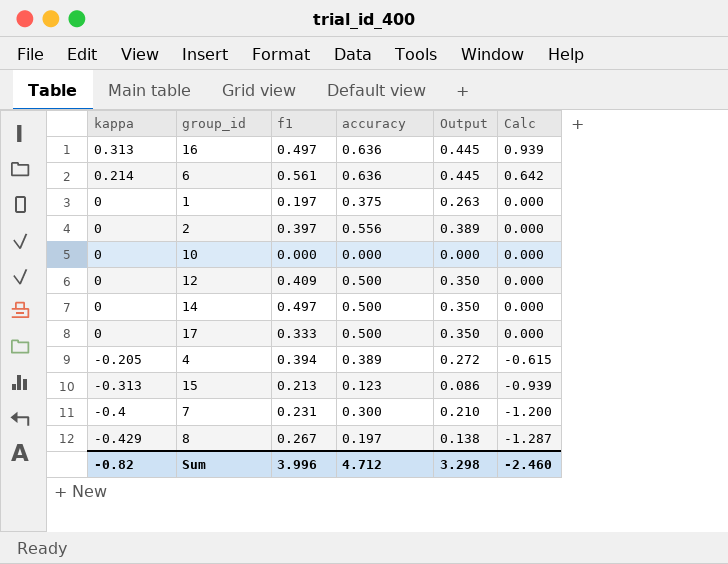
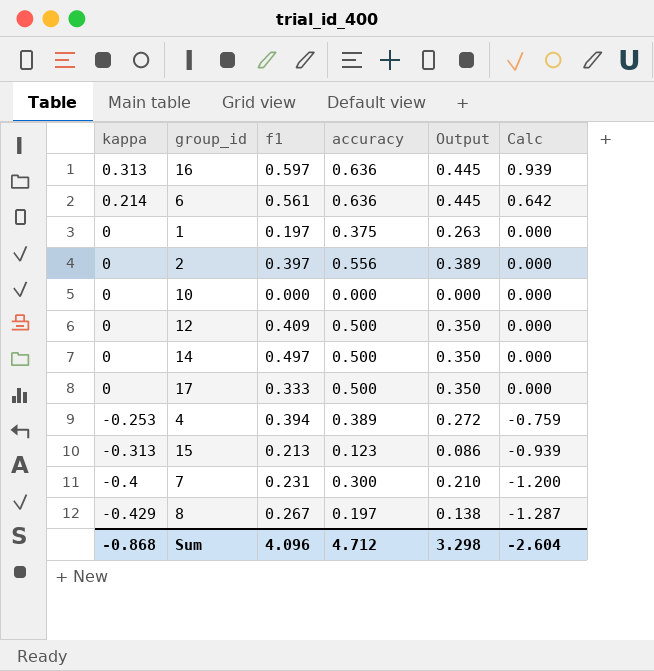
16 | f1: 0.497 -> 0.597
4 | kappa: -0.205 -> -0.253
4 | Calc: -0.615 -> -0.759
Sum | kappa: -0.82 -> -0.868
Sum | f1: 3.996 -> 4.096
Sum | Calc: -2.460 -> -2.604

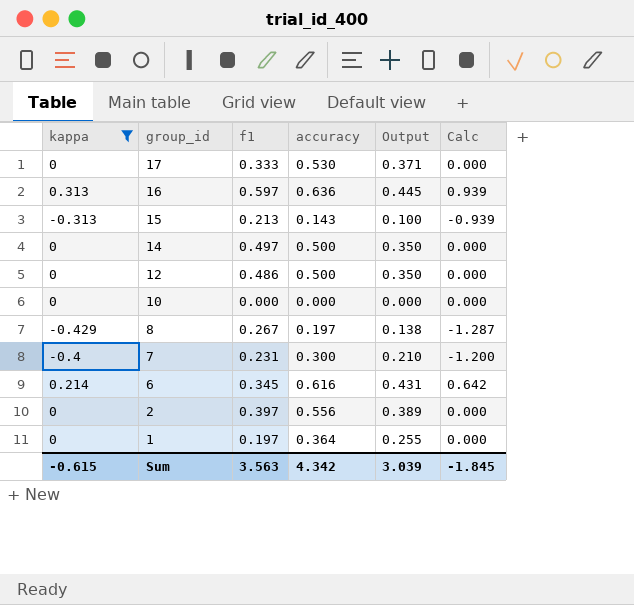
filter: none -> kappa != -0.253
row order: kappa descending -> group_id descending
17 | accuracy: 0.500 -> 0.530
17 | Output: 0.350 -> 0.371
15 | accuracy: 0.123 -> 0.143
15 | Output: 0.086 -> 0.100
12 | f1: 0.409 -> 0.486
6 | f1: 0.561 -> 0.345
6 | accuracy: 0.636 -> 0.616
6 | Output: 0.445 -> 0.431
1 | accuracy: 0.375 -> 0.364
1 | Output: 0.263 -> 0.255
Sum | kappa: -0.868 -> -0.615
Sum | f1: 4.096 -> 3.563
Sum | accuracy: 4.712 -> 4.342
Sum | Output: 3.298 -> 3.039
Sum | Calc: -2.604 -> -1.845

